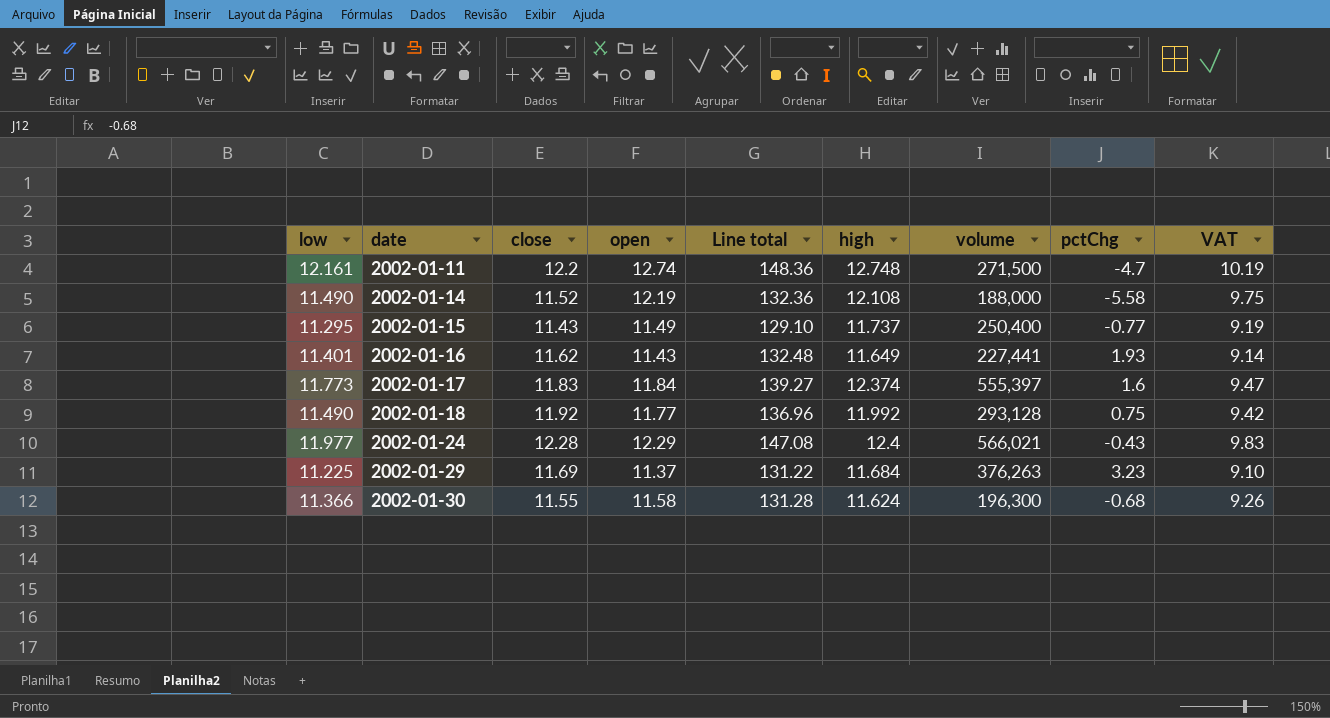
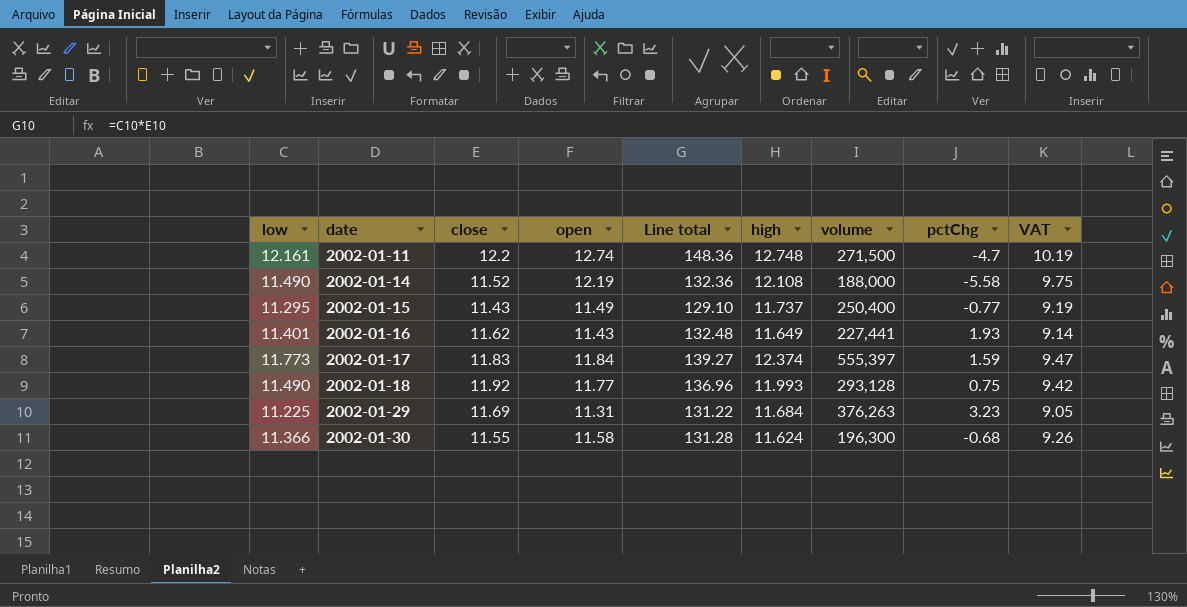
row 2002-01-24: 11.977 | 12.28 | 12.29 | 147.08 | 12.4 | 566,021 | -0.43 | 9.83 -> none
2002-01-17 | pctChg: 1.6 -> 1.59
2002-01-18 | high: 11.992 -> 11.993
2002-01-29 | open: 11.37 -> 11.31
2002-01-29 | VAT: 9.10 -> 9.05

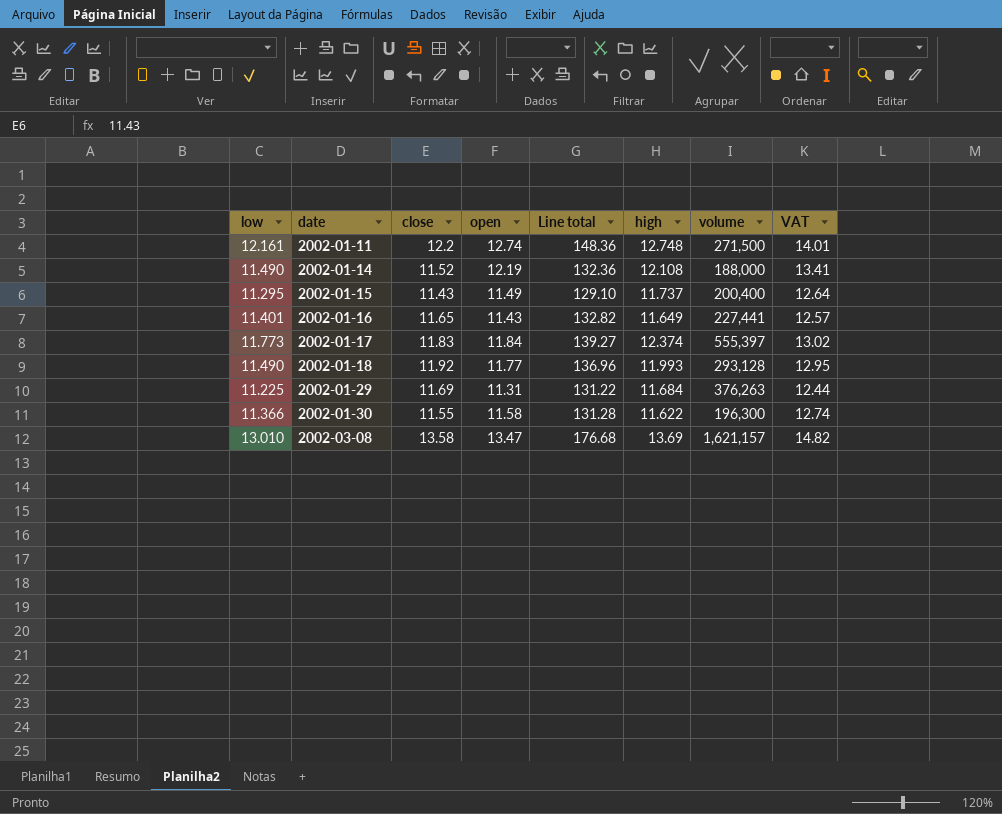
column pctChg | position: 8 -> none
column VAT | formula: [open] * 0.8 -> [open] * 1.1
2002-01-15 | volume: 250,400 -> 200,400
2002-01-16 | close: 11.62 -> 11.65
2002-01-16 | Line total: 132.48 -> 132.82
2002-01-30 | high: 11.624 -> 11.622
row 2002-03-08: none -> 13.010 | 13.58 | 13.47 | 176.68 | 13.69 | 1,621,157 | 14.82

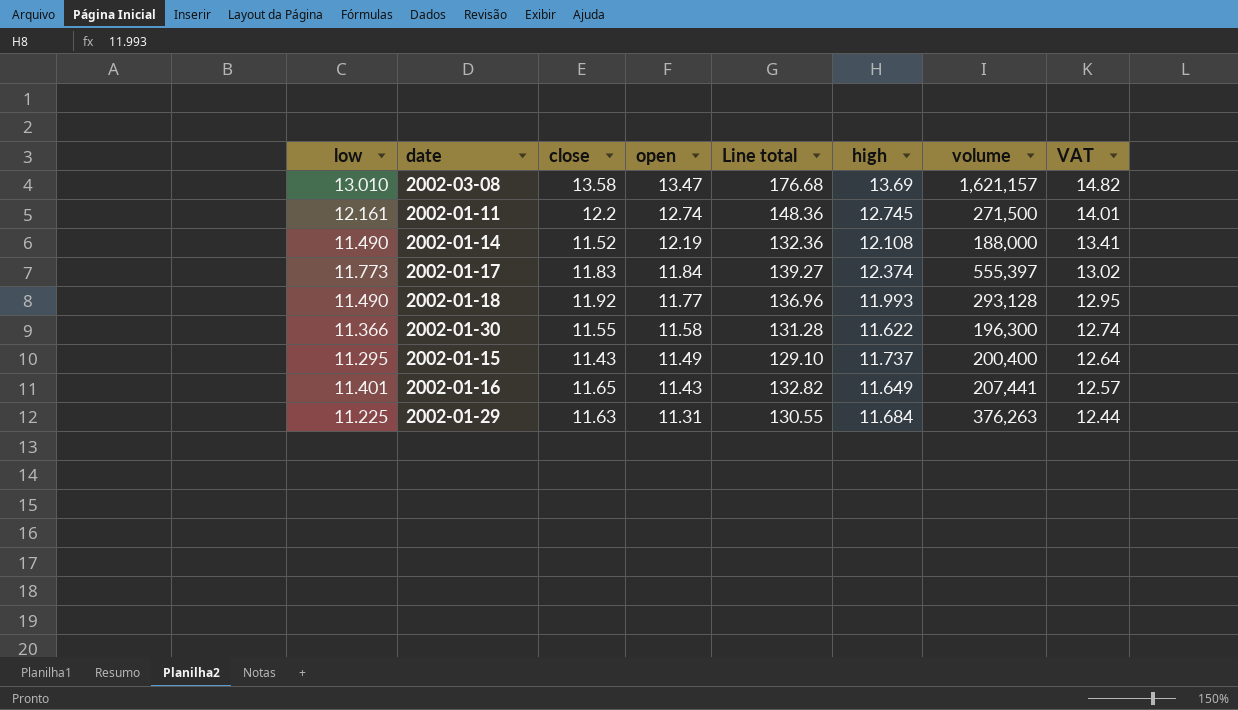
row order: date ascending -> open descending
2002-01-11 | high: 12.748 -> 12.745
2002-01-16 | volume: 227,441 -> 207,441
2002-01-29 | close: 11.69 -> 11.63
2002-01-29 | Line total: 131.22 -> 130.55

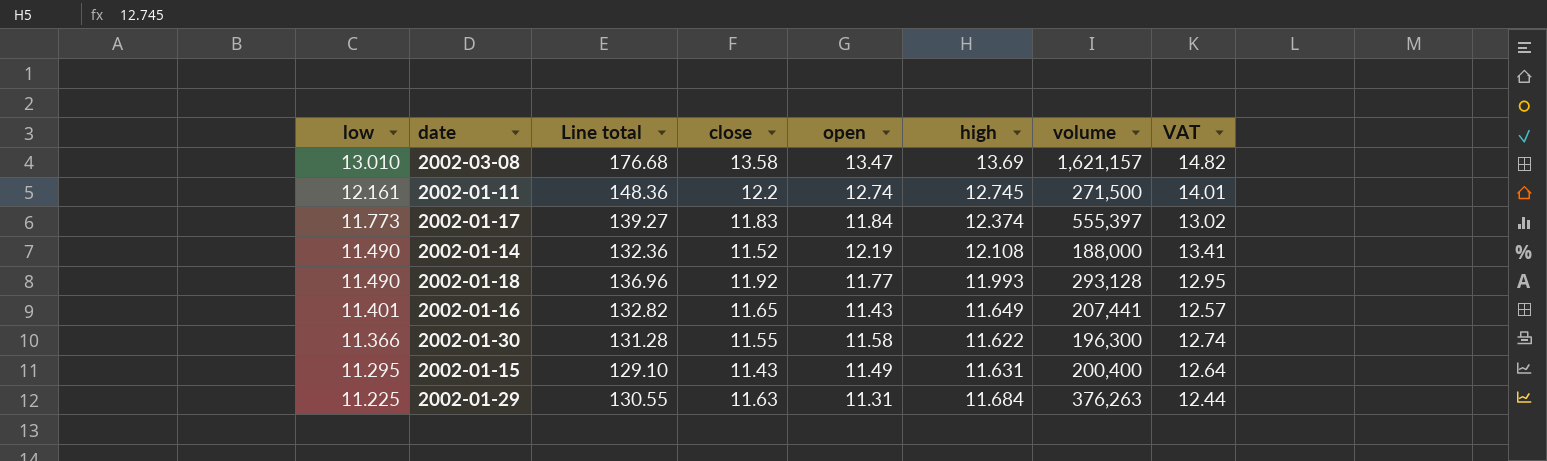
row order: open descending -> low descending
column Line total | position: 5 -> 3
2002-01-15 | high: 11.737 -> 11.631

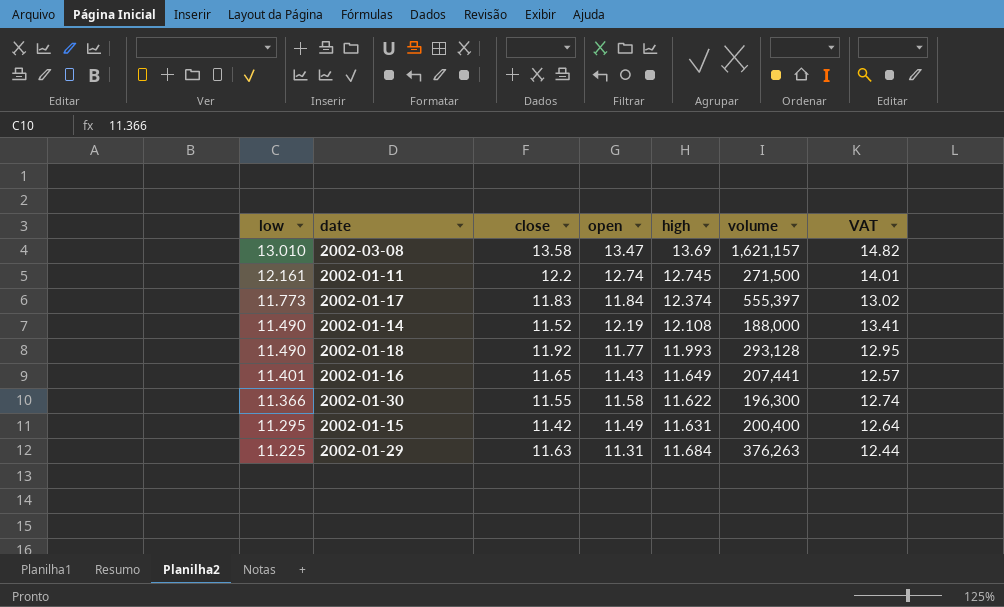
column Line total | formula: [low] * [close] -> none
2002-01-15 | close: 11.43 -> 11.42

